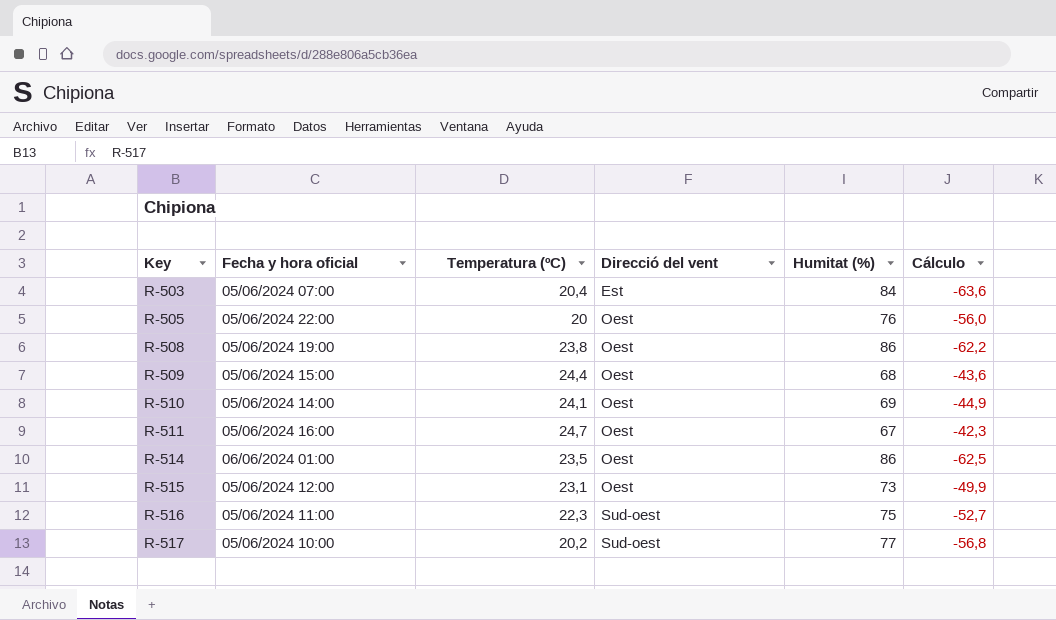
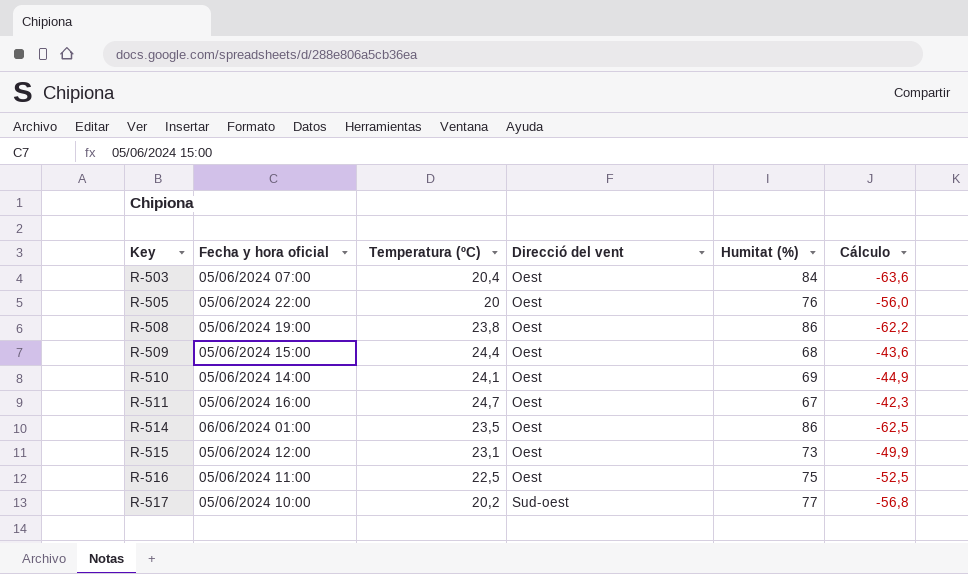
R-503 | Direcció del vent: Est -> Oest
R-516 | Temperatura (ºC): 22,3 -> 22,5
R-516 | Direcció del vent: Sud-oest -> Oest
R-516 | Cálculo: -52,7 -> -52,5

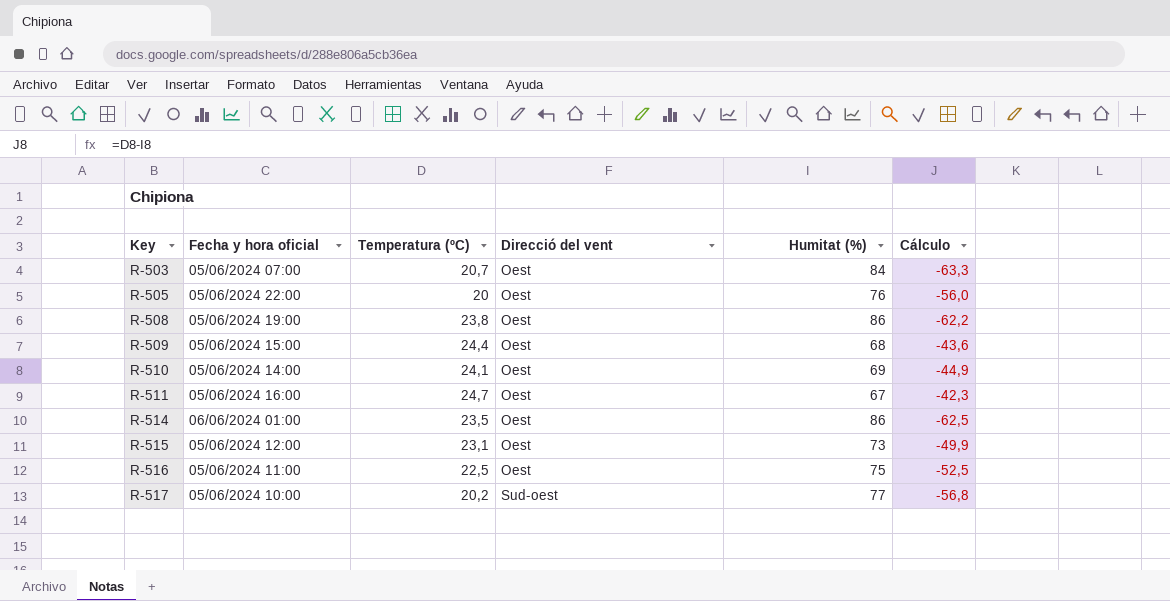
R-503 | Temperatura (ºC): 20,4 -> 20,7
R-503 | Cálculo: -63,6 -> -63,3

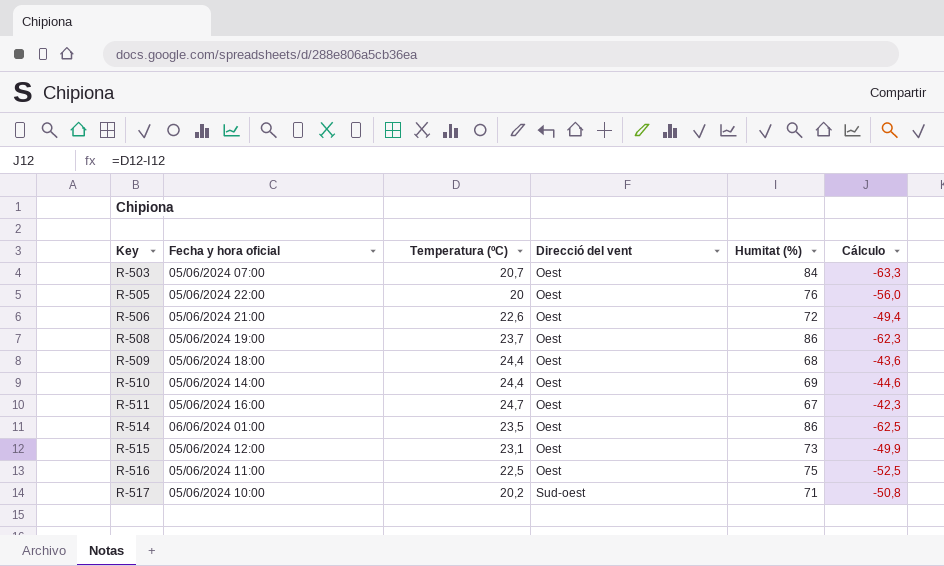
row R-506: none -> 05/06/2024 21:00 | 22,6 | Oest | 72 | -49,4
R-508 | Temperatura (ºC): 23,8 -> 23,7
R-508 | Cálculo: -62,2 -> -62,3
R-509 | Fecha y hora oficial: 05/06/2024 15:00 -> 05/06/2024 18:00
R-510 | Temperatura (ºC): 24,1 -> 24,4
R-510 | Cálculo: -44,9 -> -44,6
R-517 | Humitat (%): 77 -> 71
R-517 | Cálculo: -56,8 -> -50,8

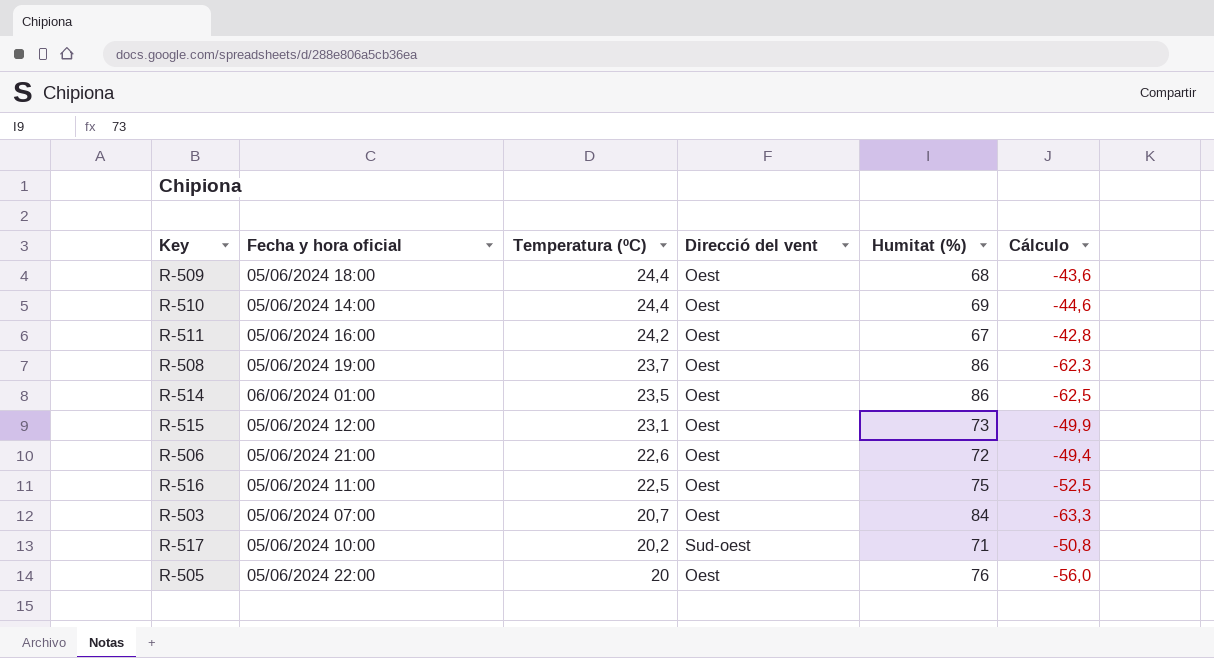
row order: Key ascending -> Temperatura (ºC) descending
R-511 | Temperatura (ºC): 24,7 -> 24,2
R-511 | Cálculo: -42,3 -> -42,8

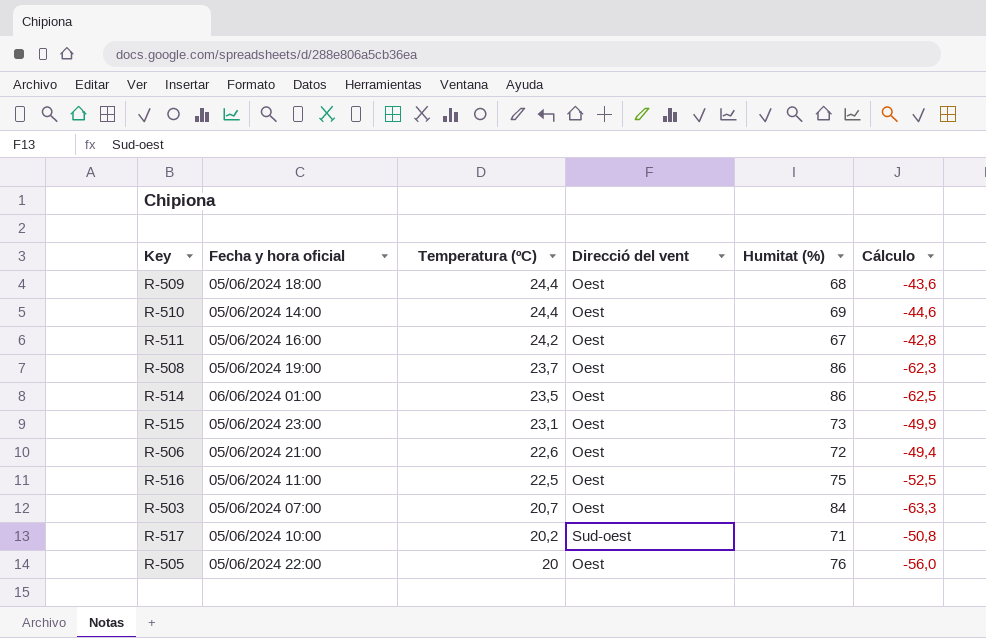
R-515 | Fecha y hora oficial: 05/06/2024 12:00 -> 05/06/2024 23:00

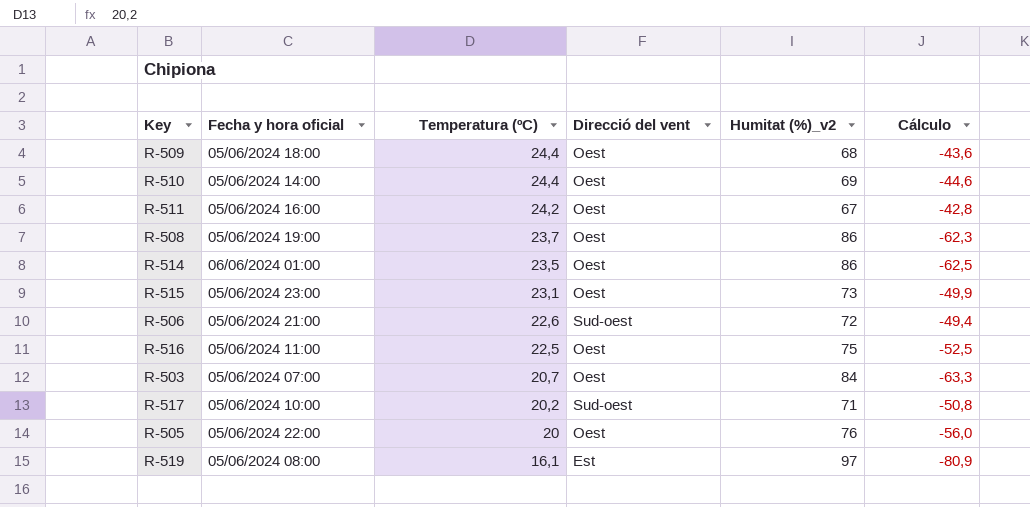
column name: Humitat (%) -> Humitat (%)_v2
R-506 | Direcció del vent: Oest -> Sud-oest
row R-519: none -> 05/06/2024 08:00 | 16,1 | Est | 97 | -80,9

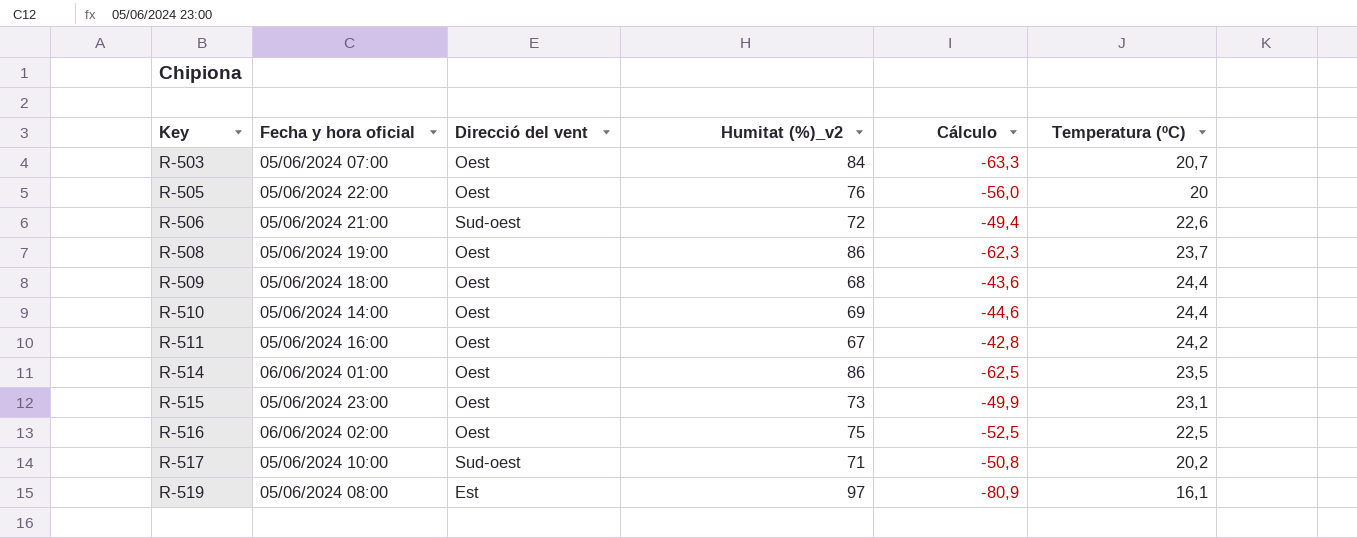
row order: Temperatura (ºC) descending -> Key ascending
column Temperatura (ºC) | position: 3 -> 6
R-516 | Fecha y hora oficial: 05/06/2024 11:00 -> 06/06/2024 02:00

